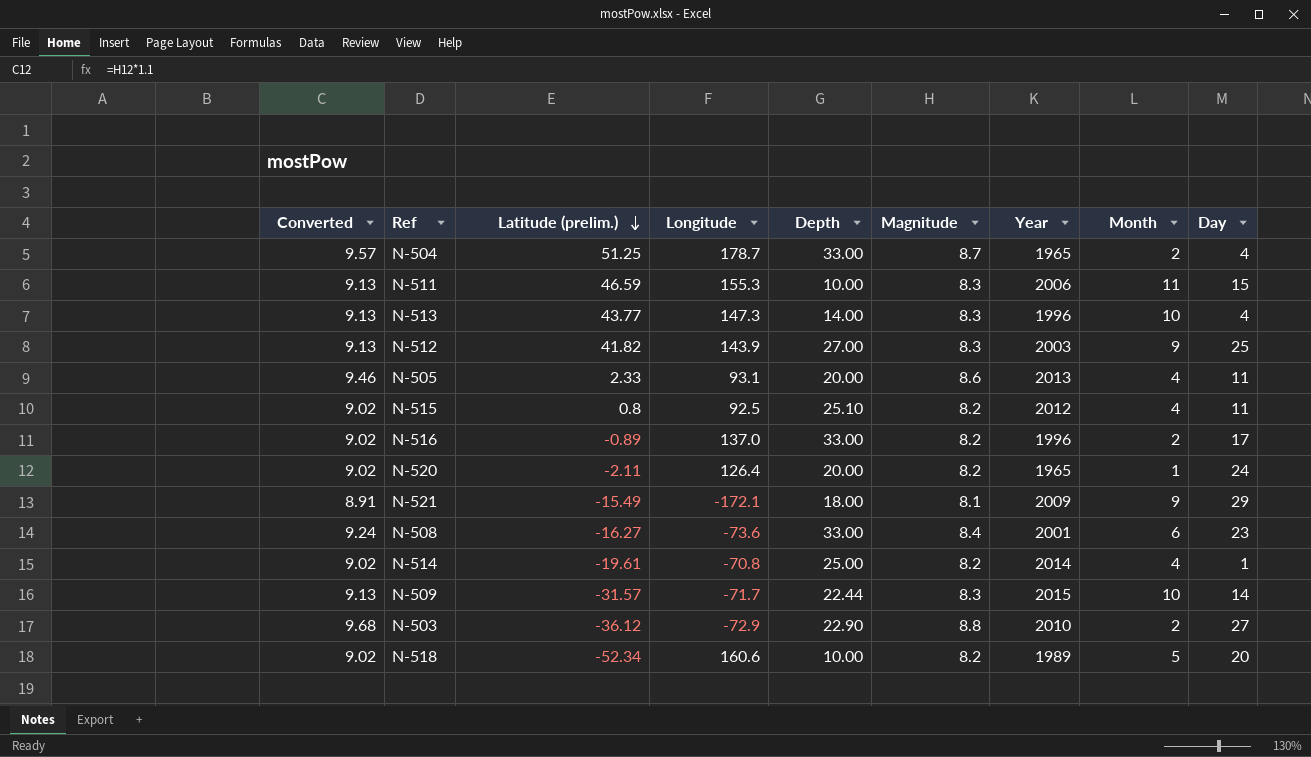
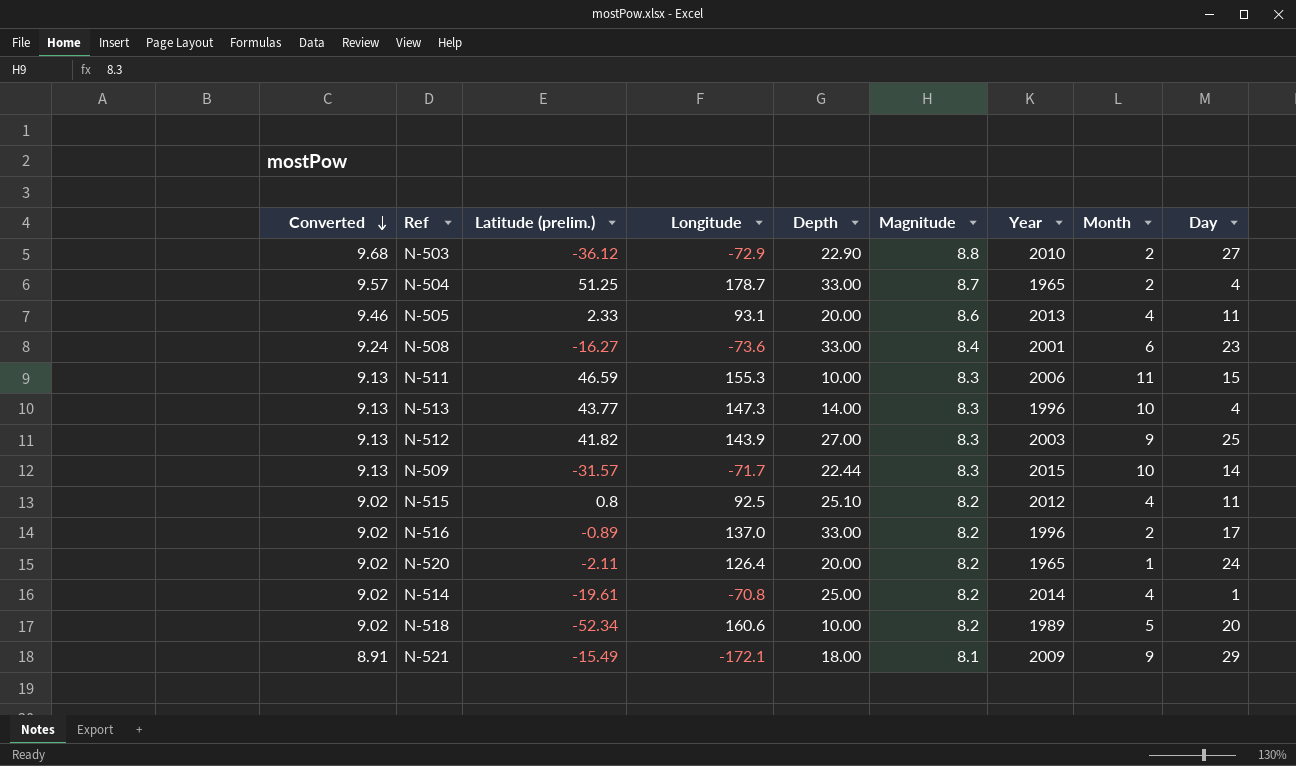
row order: Latitude (prelim.) descending -> Converted descending

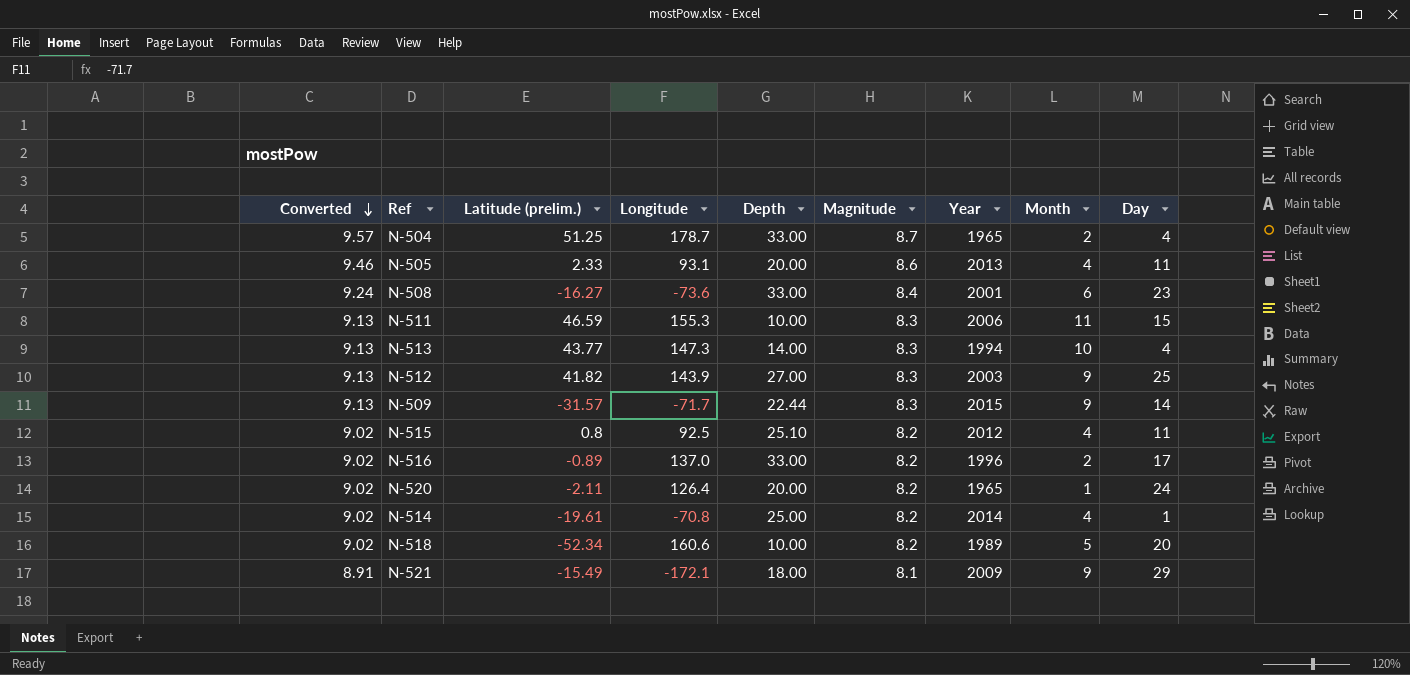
row N-503: 9.68 | -36.12 | -72.9 | 22.90 | 8.8 | 2010 | 2 | 27 -> none
N-513 | Year: 1996 -> 1994
N-509 | Month: 10 -> 9

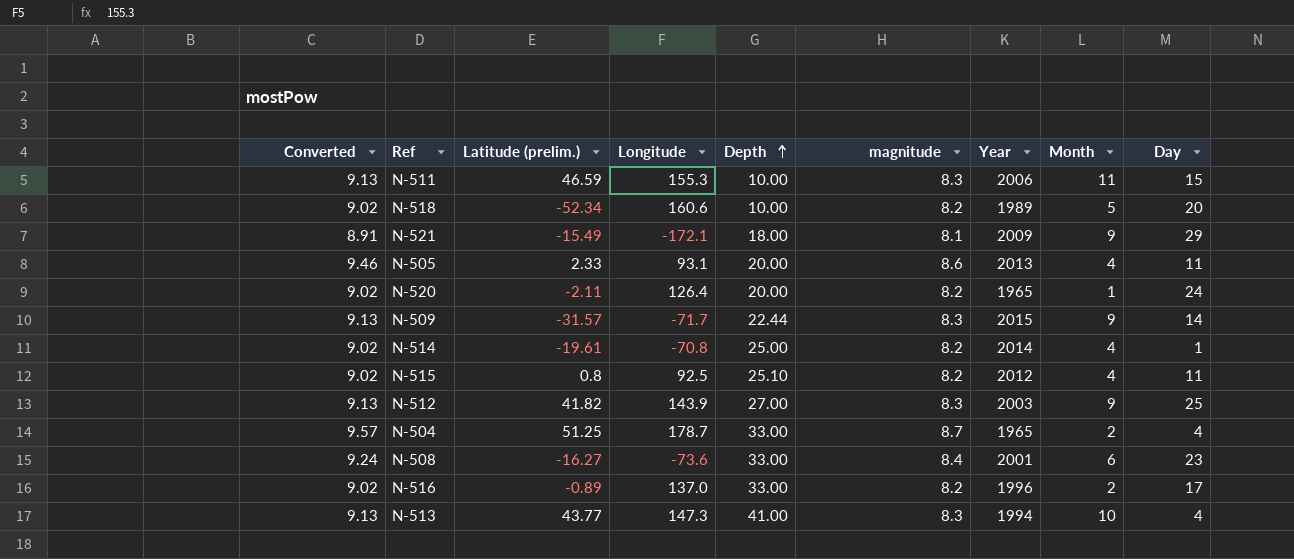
row order: Converted descending -> Depth ascending
column name: Magnitude -> magnitude
N-513 | Depth: 14.00 -> 41.00

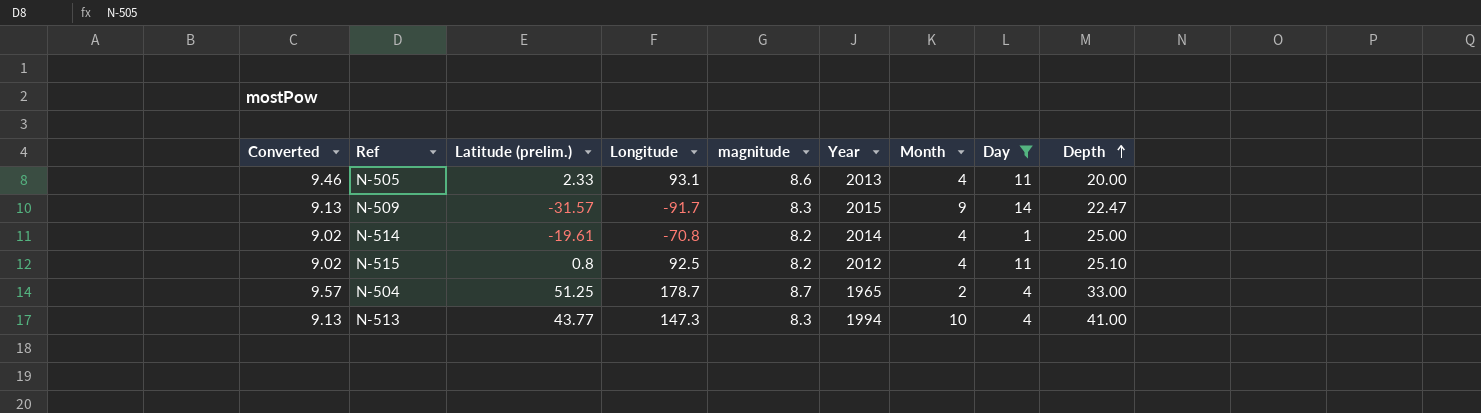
filter: none -> Day <= 14
column Depth | position: 5 -> 9
N-509 | Longitude: -71.7 -> -91.7
N-509 | Depth: 22.44 -> 22.47

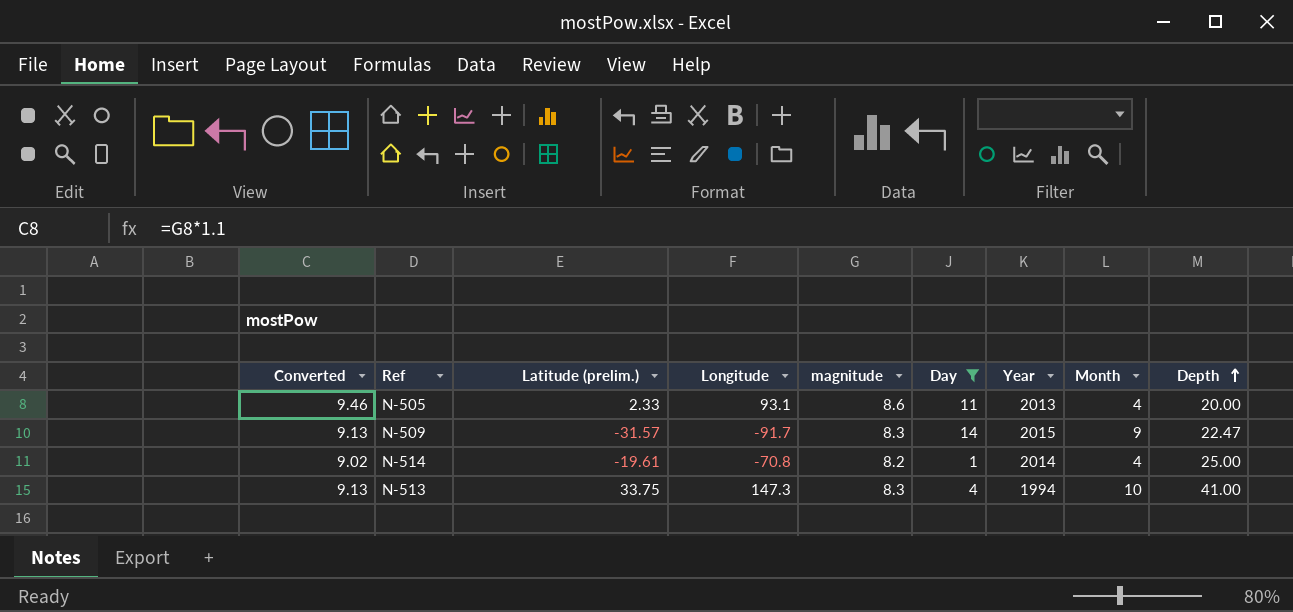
column Day | position: 8 -> 6
row N-515: 9.02 | 0.8 | 92.5 | 8.2 | 2012 | 4 | 11 | 25.10 -> none
row N-504: 9.57 | 51.25 | 178.7 | 8.7 | 1965 | 2 | 4 | 33.00 -> none
N-513 | Latitude (prelim.): 43.77 -> 33.75

